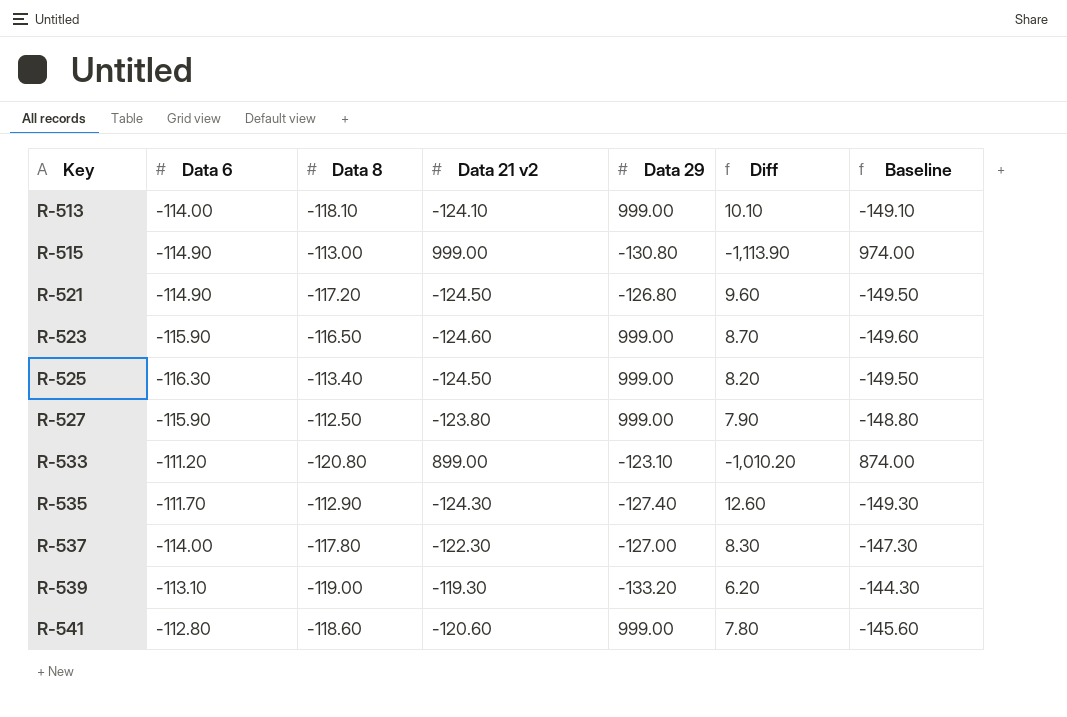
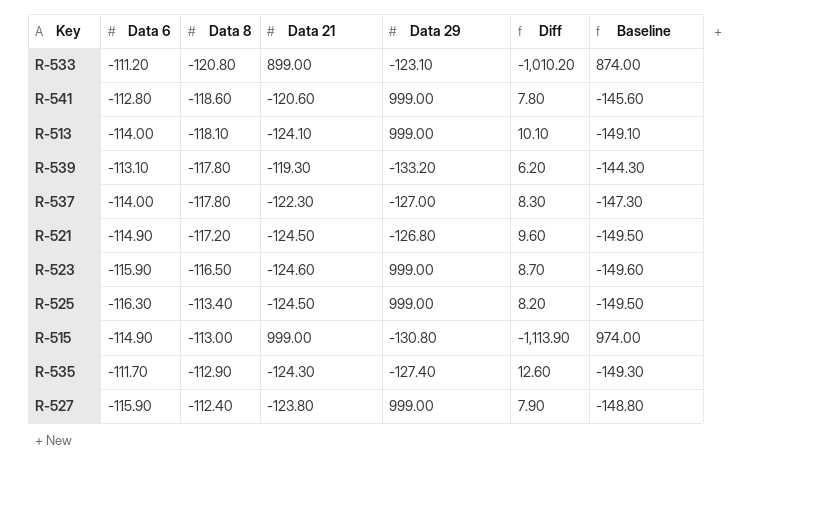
row order: Key ascending -> Data 8 ascending
column name: Data 21 v2 -> Data 21
R-539 | Data 8: -119.00 -> -117.80
R-527 | Data 8: -112.50 -> -112.40

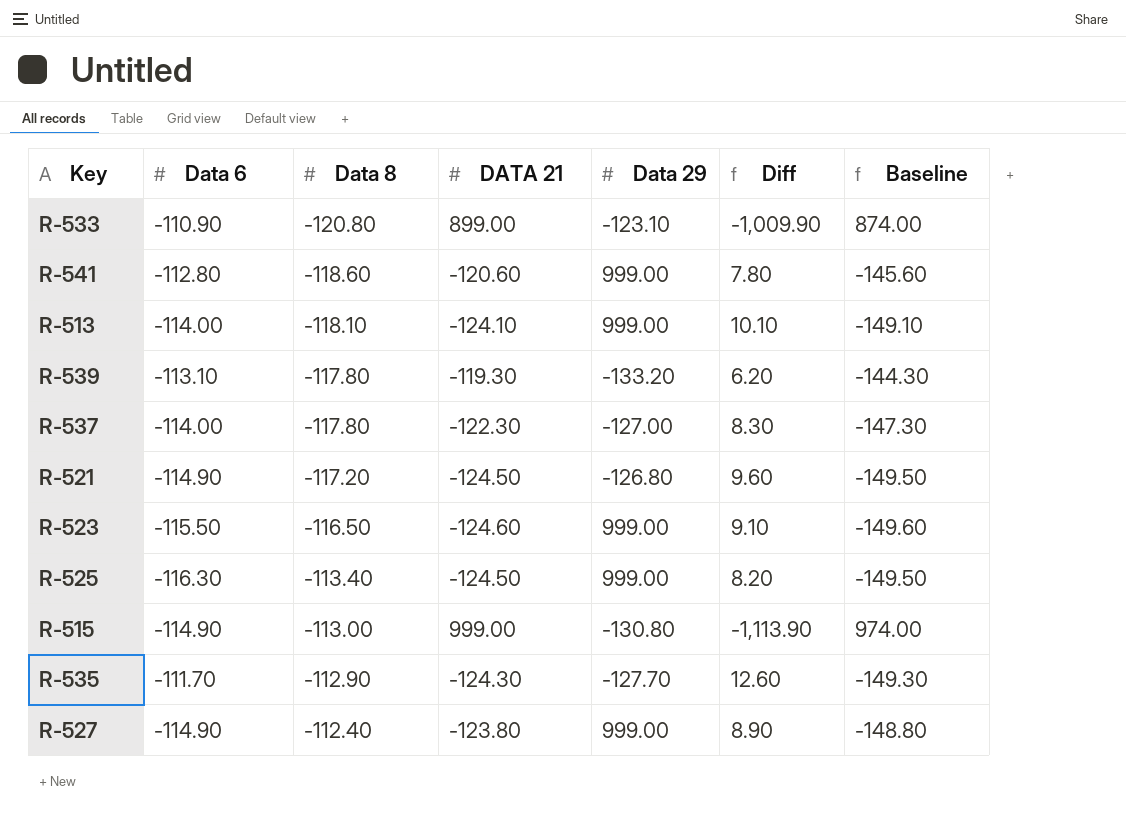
column name: Data 21 -> DATA 21
R-533 | Data 6: -111.20 -> -110.90
R-533 | Diff: -1,010.20 -> -1,009.90
R-523 | Data 6: -115.90 -> -115.50
R-523 | Diff: 8.70 -> 9.10
R-535 | Data 29: -127.40 -> -127.70
R-527 | Data 6: -115.90 -> -114.90
R-527 | Diff: 7.90 -> 8.90

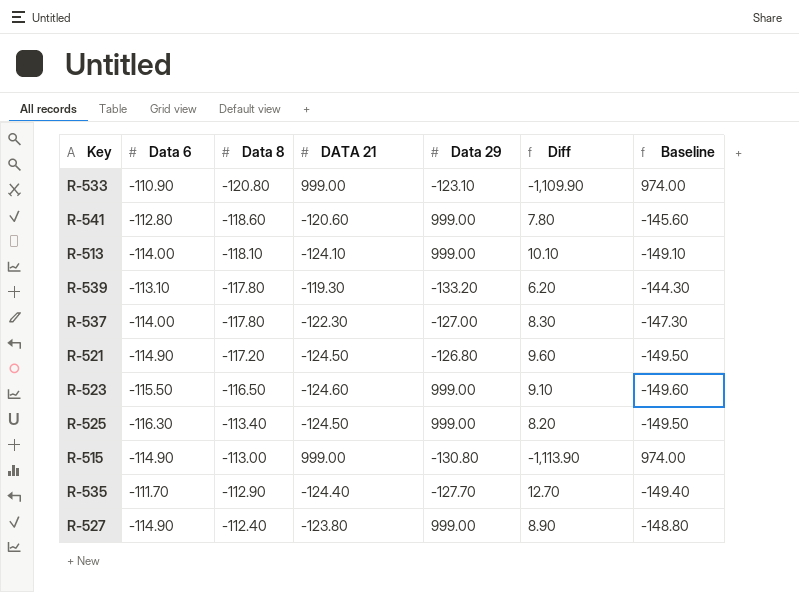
R-533 | DATA 21: 899.00 -> 999.00
R-533 | Diff: -1,009.90 -> -1,109.90
R-533 | Baseline: 874.00 -> 974.00
R-535 | DATA 21: -124.30 -> -124.40
R-535 | Diff: 12.60 -> 12.70
R-535 | Baseline: -149.30 -> -149.40

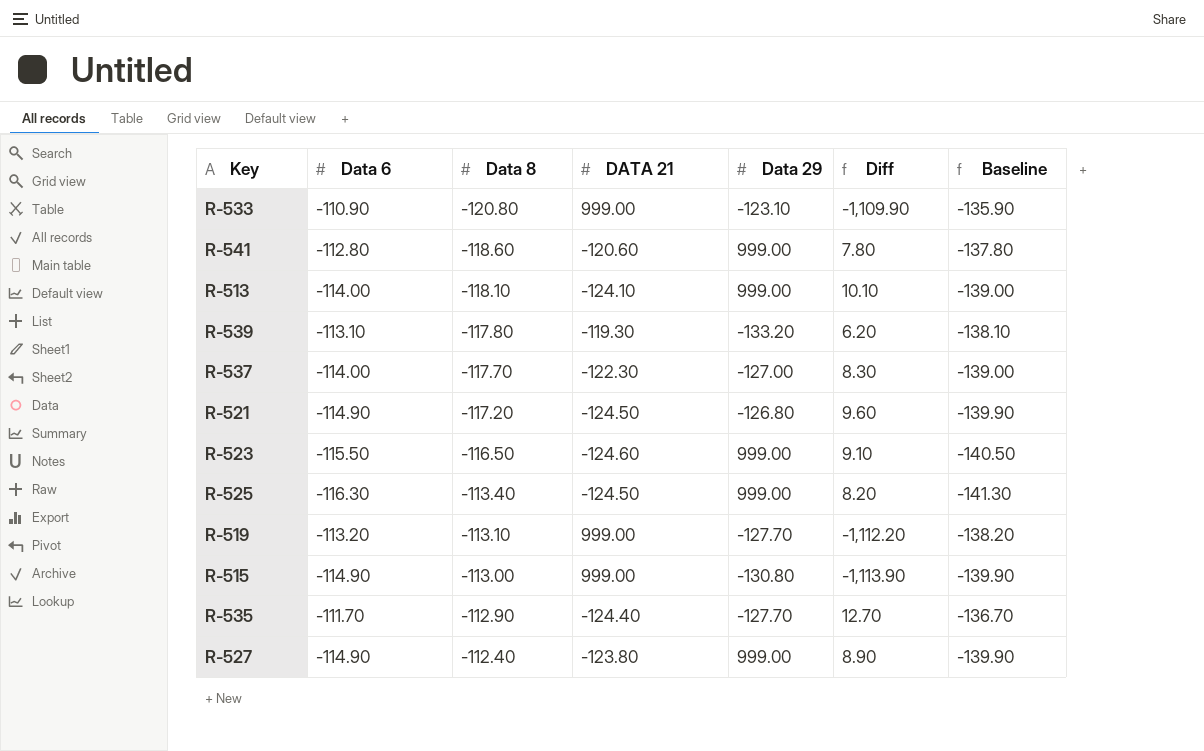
column Baseline | formula: [DATA 21] - 25 -> [Data 6] - 25
R-537 | Data 8: -117.80 -> -117.70
row R-519: none -> -113.20 | -113.10 | 999.00 | -127.70 | -1,112.20 | -138.20

